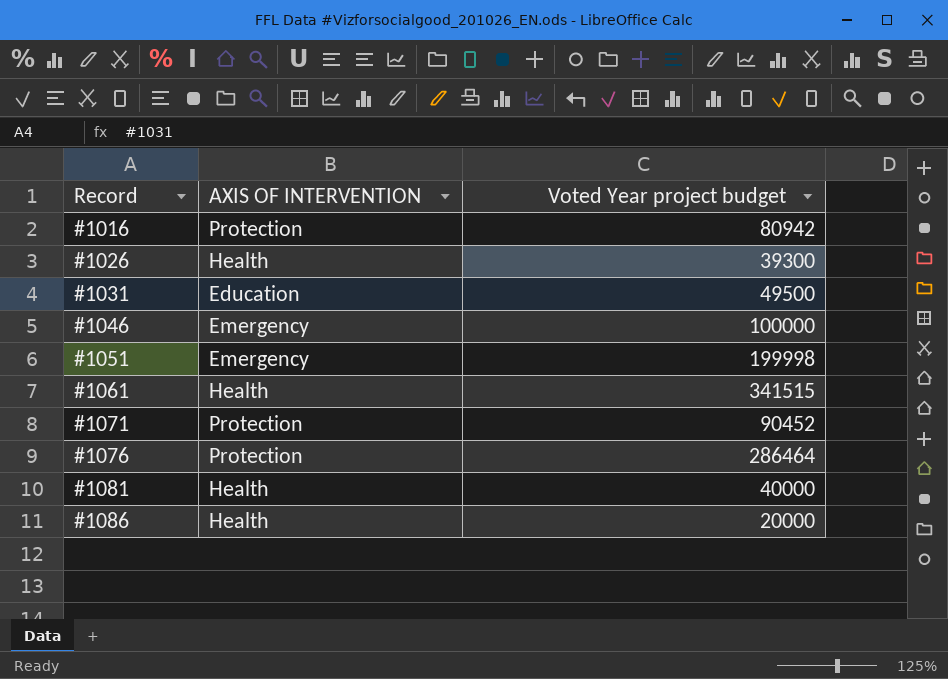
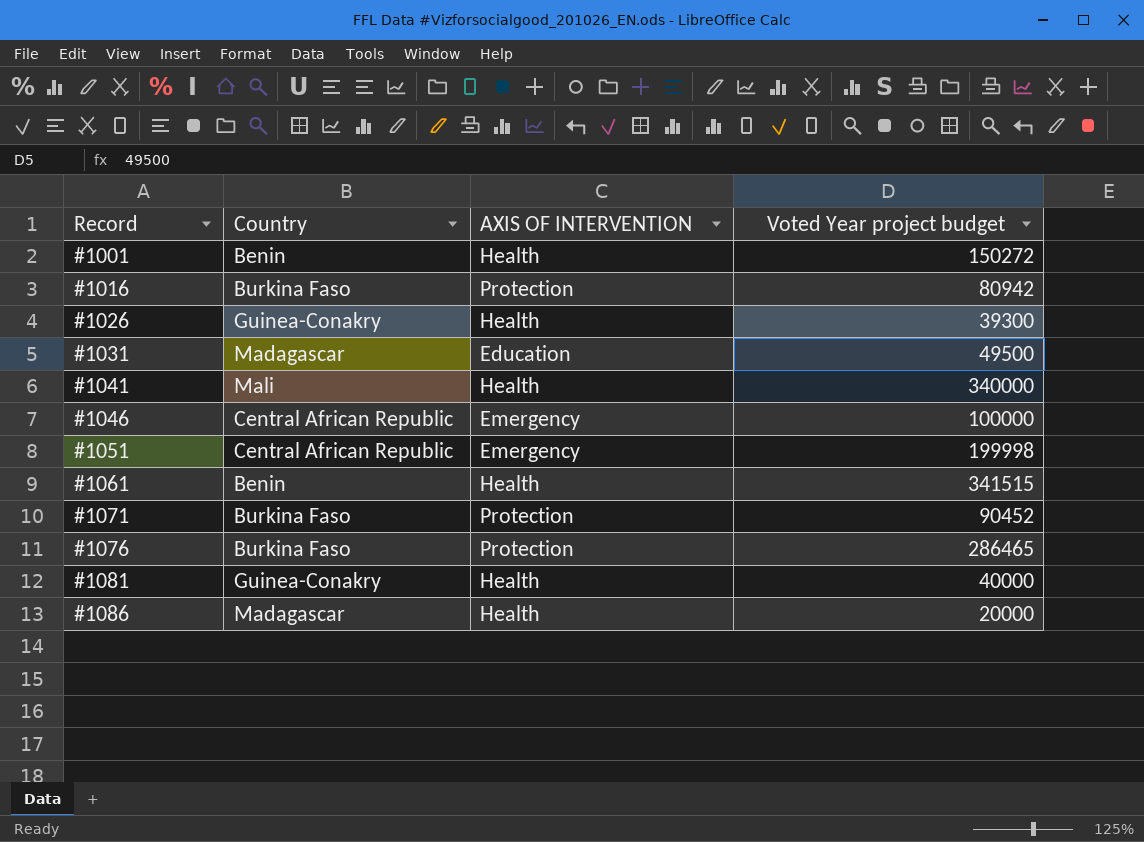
column Country | position: none -> 2
row #1001: none -> Benin | Health | 150272
row #1041: none -> Mali | Health | 340000
#1076 | Voted Year project budget: 286464 -> 286465

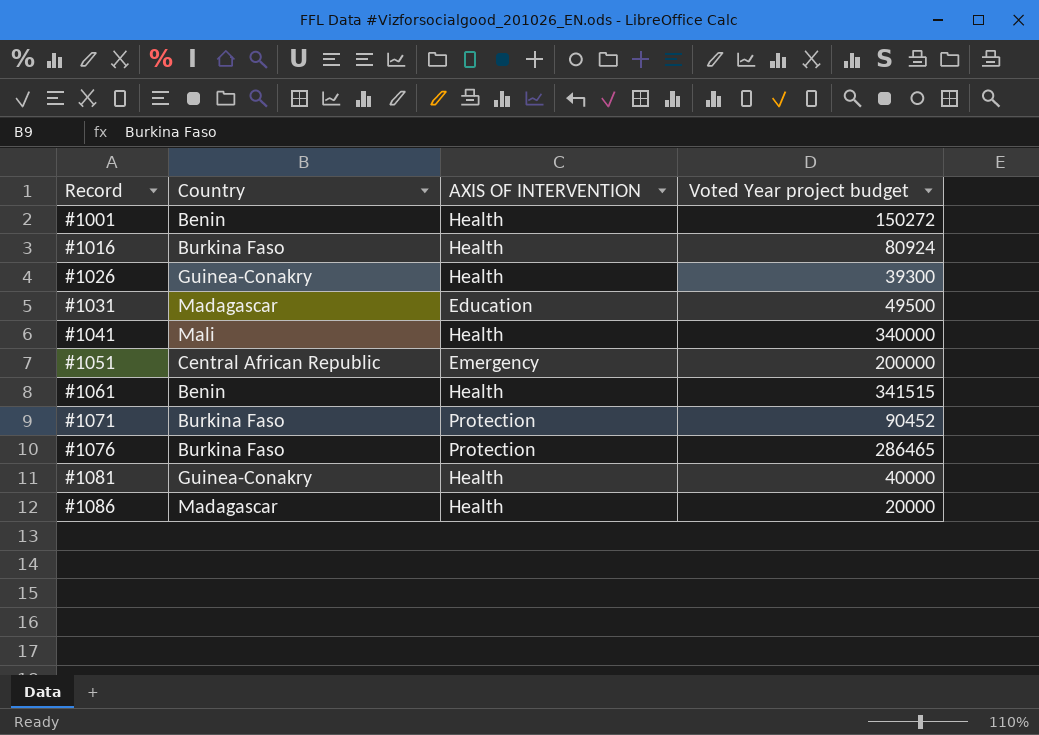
row #1046: Central African Republic | Emergency | 100000 -> none
#1016 | AXIS OF INTERVENTION: Protection -> Health
#1016 | Voted Year project budget: 80942 -> 80924
#1051 | Voted Year project budget: 199998 -> 200000

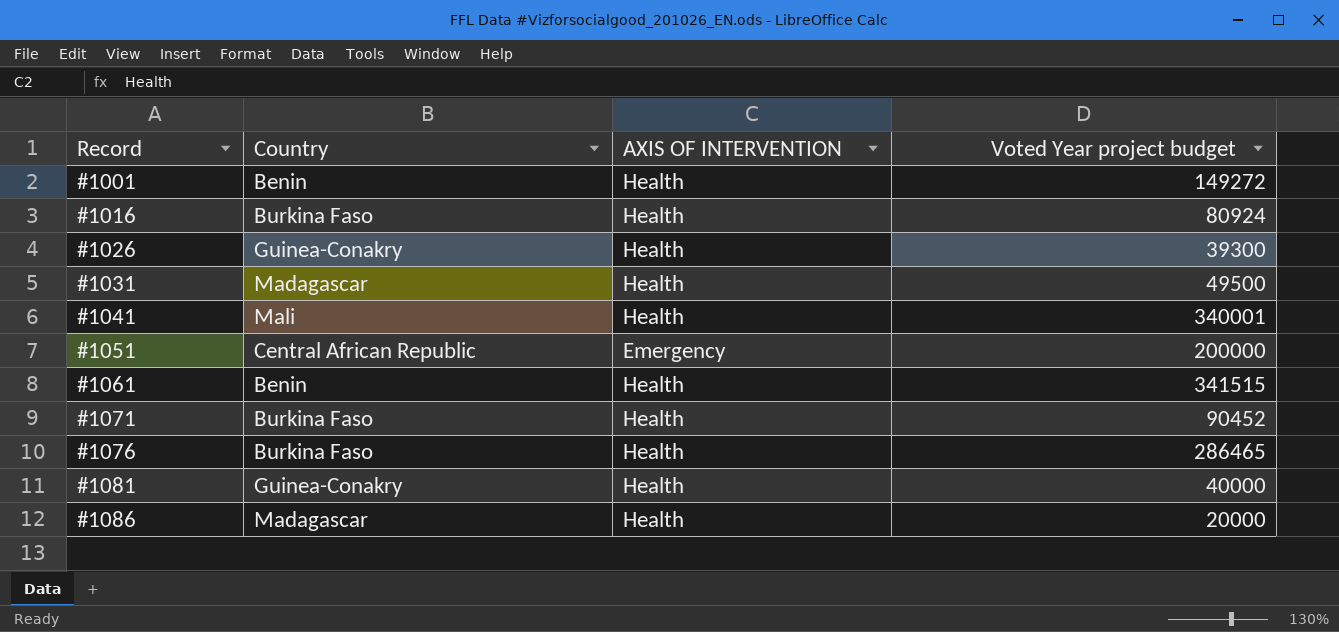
#1001 | Voted Year project budget: 150272 -> 149272
#1031 | AXIS OF INTERVENTION: Education -> Health
#1041 | Voted Year project budget: 340000 -> 340001
#1071 | AXIS OF INTERVENTION: Protection -> Health
#1076 | AXIS OF INTERVENTION: Protection -> Health

